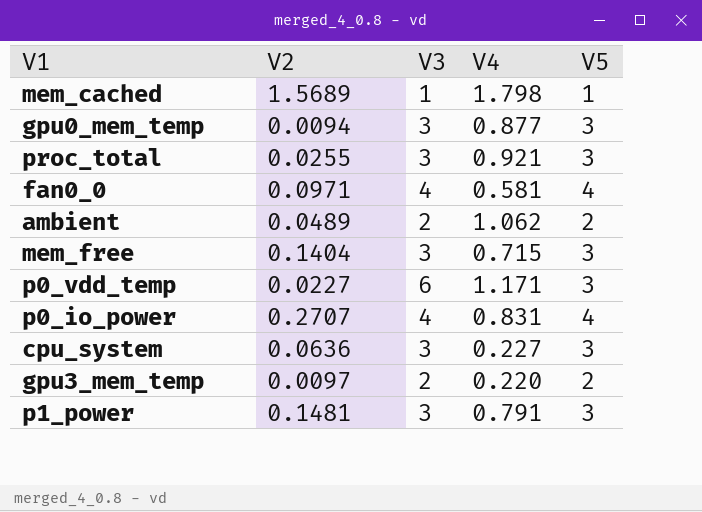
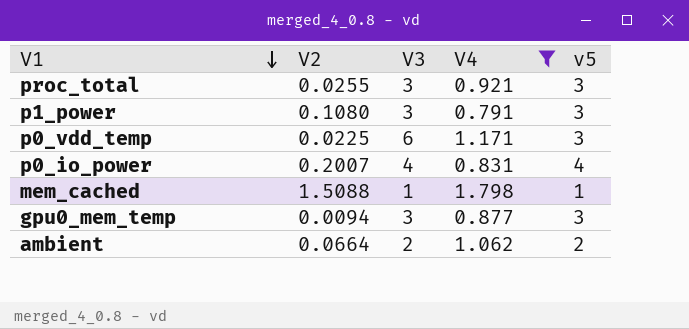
filter: none -> V4 >= 0.791
row order: none -> V1 descending
column name: V5 -> v5
p1_power | V2: 0.1481 -> 0.1080
p0_vdd_temp | V2: 0.0227 -> 0.0225
p0_io_power | V2: 0.2707 -> 0.2007
mem_cached | V2: 1.5689 -> 1.5088
ambient | V2: 0.0489 -> 0.0664

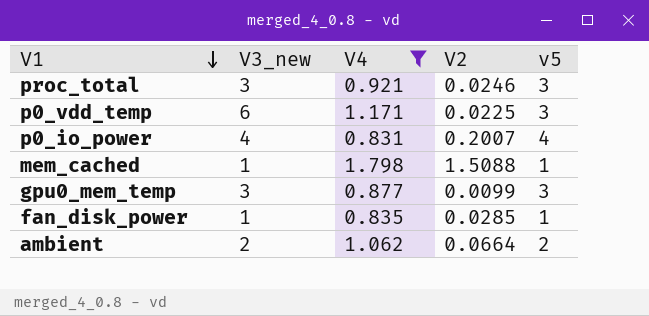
column name: V3 -> V3_new
column V2 | position: 2 -> 4
row p1_power: 0.1080 | 3 | 0.791 | 3 -> none
proc_total | V2: 0.0255 -> 0.0246
gpu0_mem_temp | V2: 0.0094 -> 0.0099
row fan_disk_power: none -> 1 | 0.835 | 0.0285 | 1

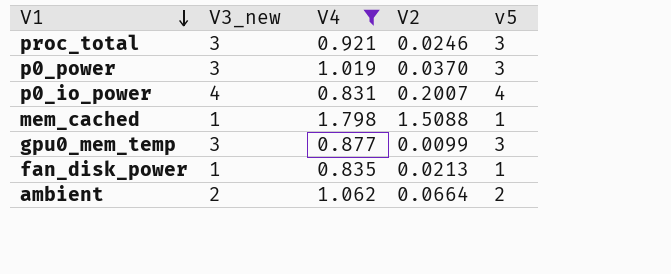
row p0_vdd_temp: 6 | 1.171 | 0.0225 | 3 -> none
row p0_power: none -> 3 | 1.019 | 0.0370 | 3
fan_disk_power | V2: 0.0285 -> 0.0213

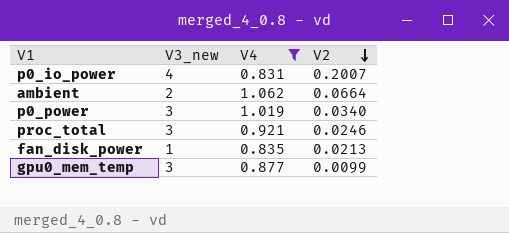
row order: V1 descending -> V2 descending
column v5 | position: 5 -> none
row mem_cached: 1 | 1.798 | 1.5088 | 1 -> none
p0_power | V2: 0.0370 -> 0.0340

